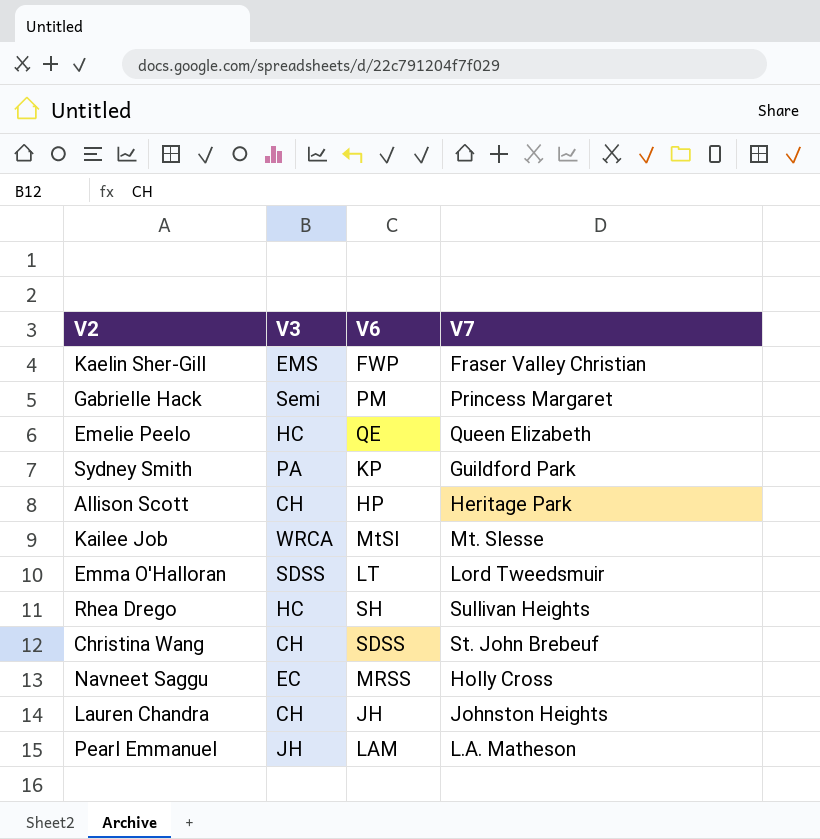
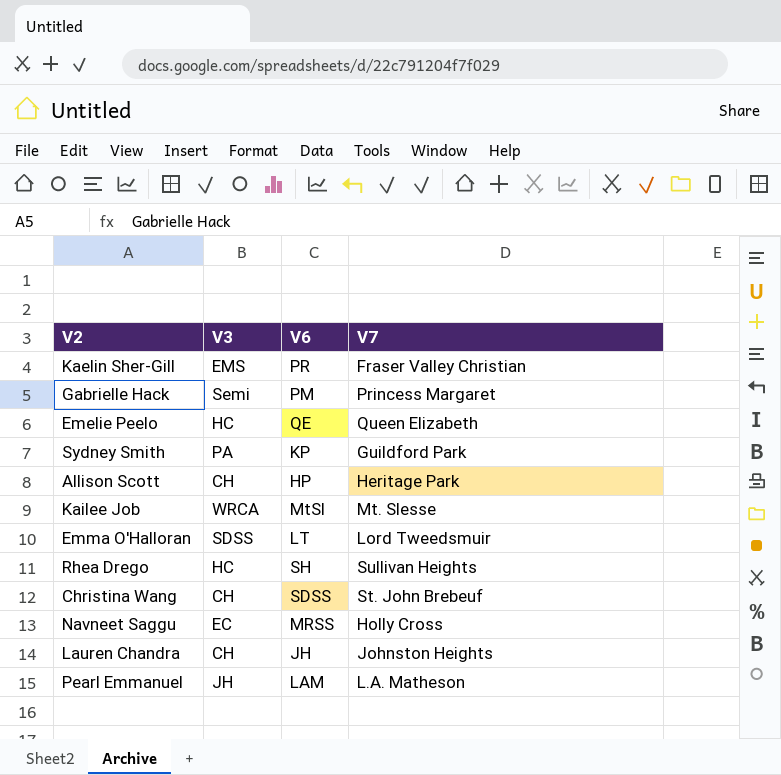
Kaelin Sher-Gill | V6: FWP -> PR

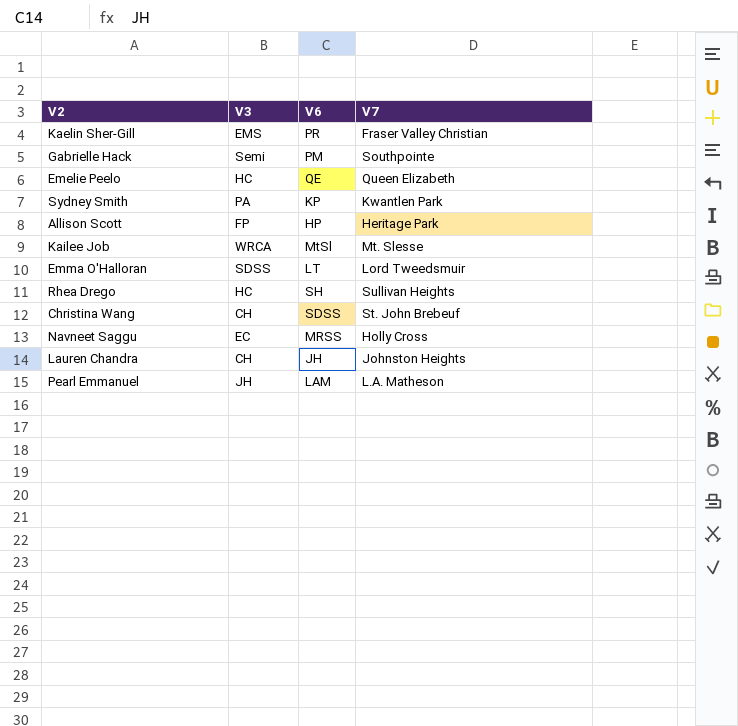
Gabrielle Hack | V7: Princess Margaret -> Southpointe
Sydney Smith | V7: Guildford Park -> Kwantlen Park
Allison Scott | V3: CH -> FP

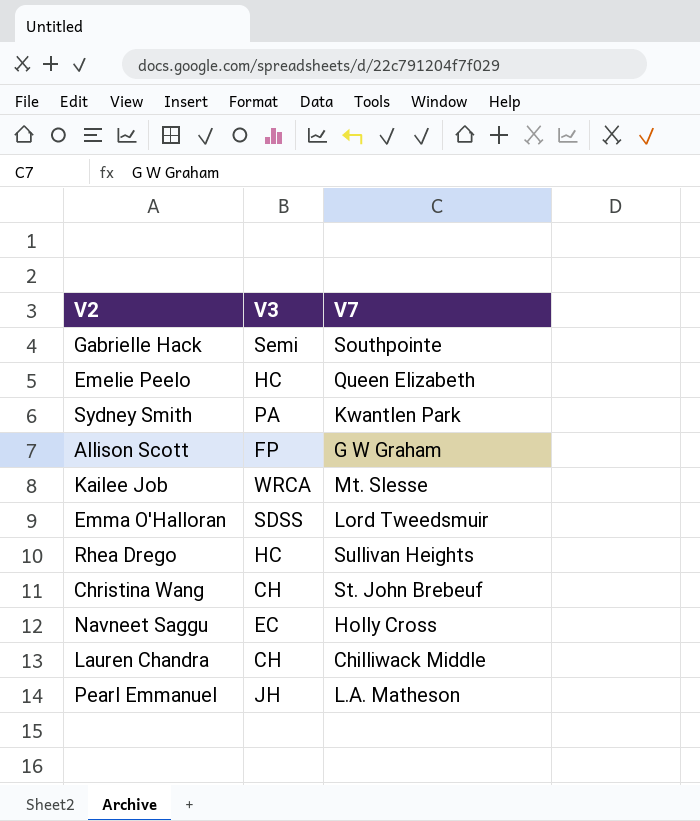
column V6 | position: 3 -> none
row Kaelin Sher-Gill: EMS | PR | Fraser Valley Christian -> none
Allison Scott | V7: Heritage Park -> G W Graham
Lauren Chandra | V7: Johnston Heights -> Chilliwack Middle

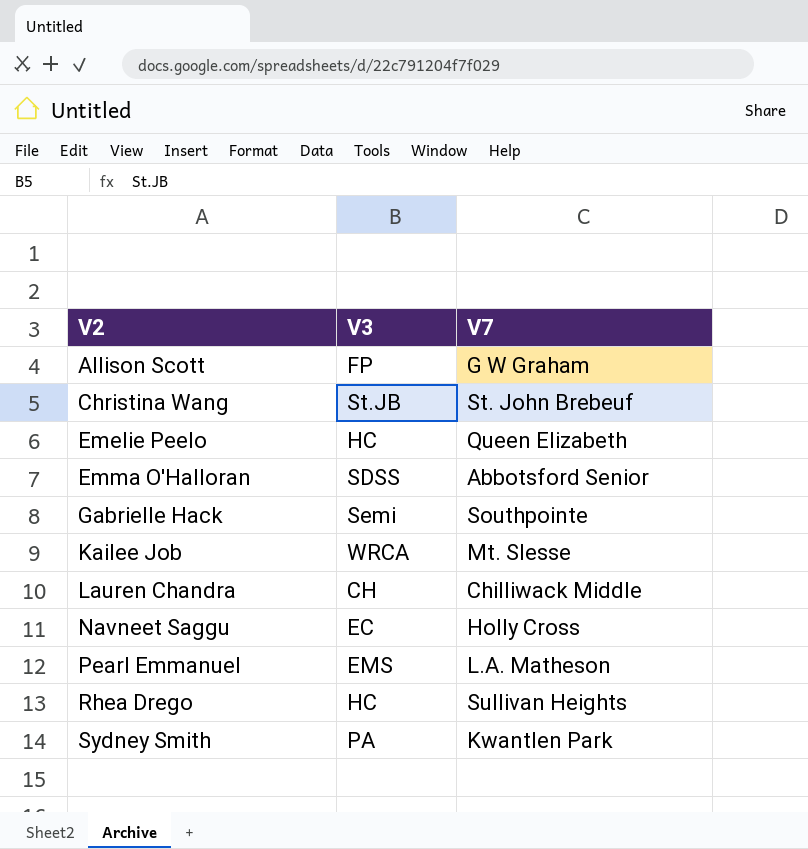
row order: none -> V2 ascending
Christina Wang | V3: CH -> St.JB
Emma O'Halloran | V7: Lord Tweedsmuir -> Abbotsford Senior
Pearl Emmanuel | V3: JH -> EMS

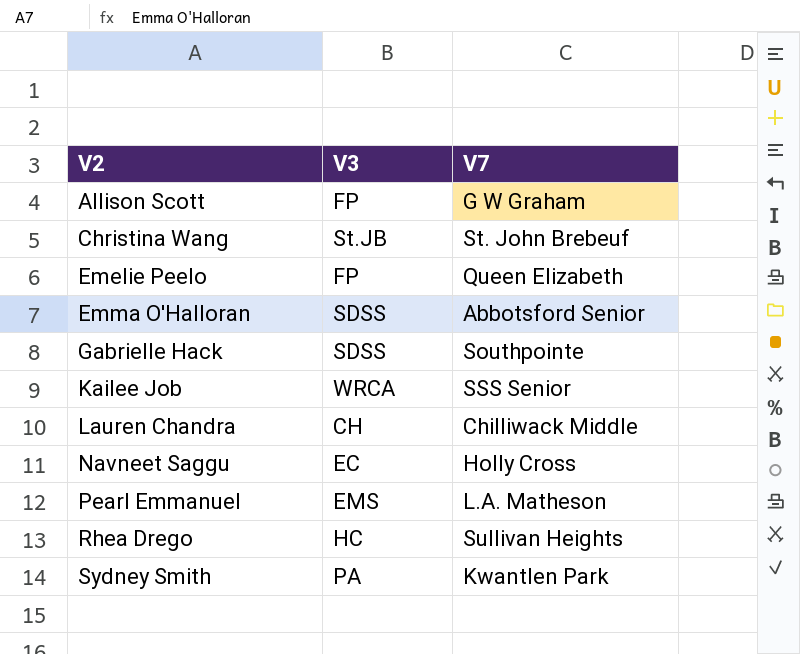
Emelie Peelo | V3: HC -> FP
Gabrielle Hack | V3: Semi -> SDSS
Kailee Job | V7: Mt. Slesse -> SSS Senior

